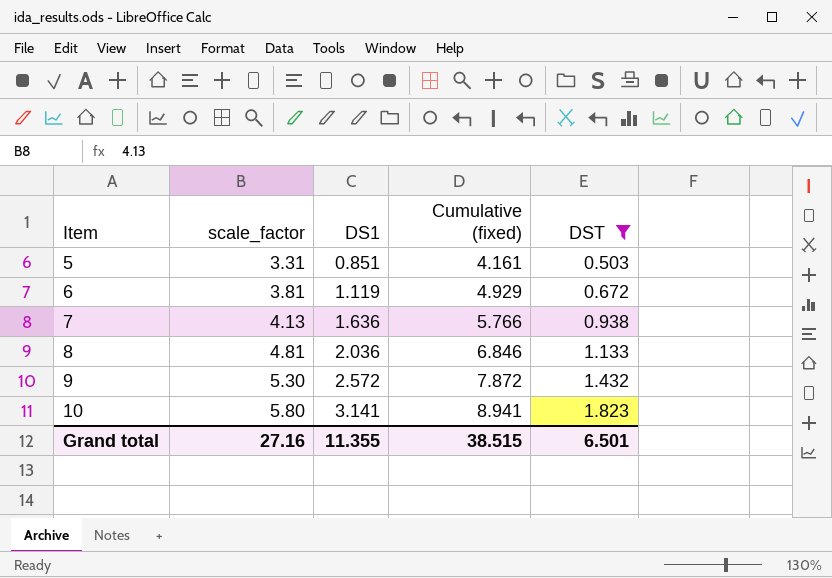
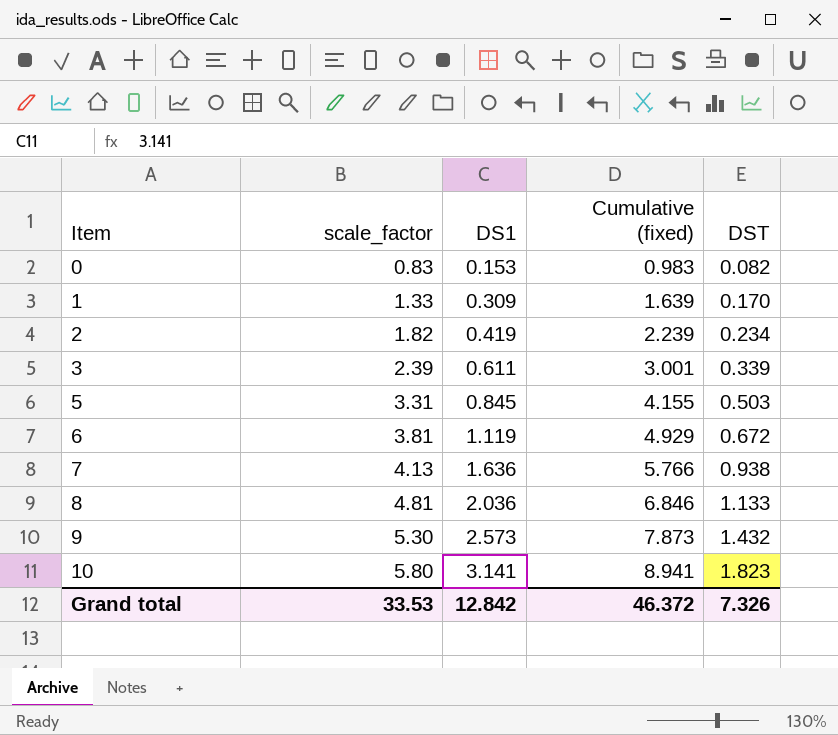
filter: DST >= 0.503 -> none
5 | DS1: 0.851 -> 0.845
5 | Cumulative (fixed): 4.161 -> 4.155
9 | DS1: 2.572 -> 2.573
9 | Cumulative (fixed): 7.872 -> 7.873
Grand total | scale_factor: 27.16 -> 33.53
Grand total | DS1: 11.355 -> 12.842
Grand total | Cumulative (fixed): 38.515 -> 46.372
Grand total | DST: 6.501 -> 7.326

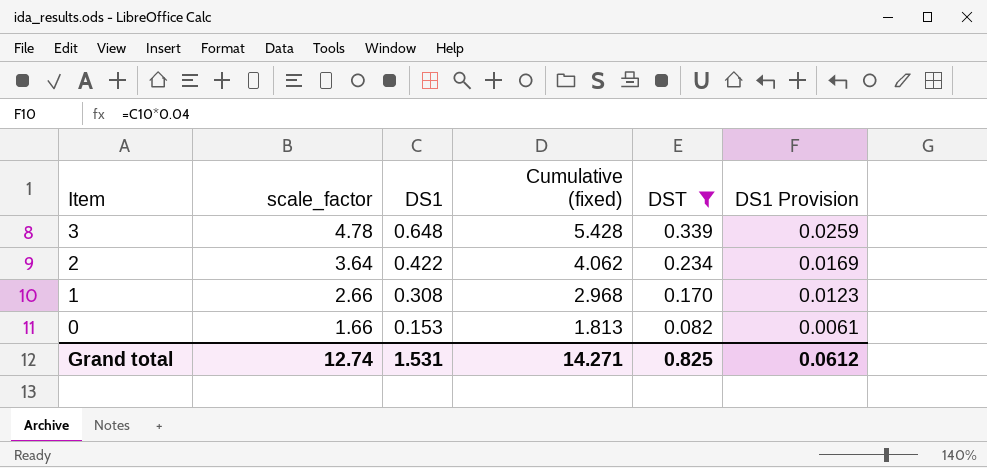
filter: none -> DST <= 0.339
row order: Item ascending -> Item descending
column DS1 Provision | formula: none -> [DS1] * 0.04
3 | scale_factor: 2.39 -> 4.78
3 | DS1: 0.611 -> 0.648
3 | Cumulative (fixed): 3.001 -> 5.428
2 | scale_factor: 1.82 -> 3.64
2 | DS1: 0.419 -> 0.422
2 | Cumulative (fixed): 2.239 -> 4.062
1 | scale_factor: 1.33 -> 2.66
1 | DS1: 0.309 -> 0.308
1 | Cumulative (fixed): 1.639 -> 2.968
0 | scale_factor: 0.83 -> 1.66
0 | Cumulative (fixed): 0.983 -> 1.813
Grand total | scale_factor: 33.53 -> 12.74
Grand total | DS1: 12.842 -> 1.531
Grand total | Cumulative (fixed): 46.372 -> 14.271
Grand total | DST: 7.326 -> 0.825

